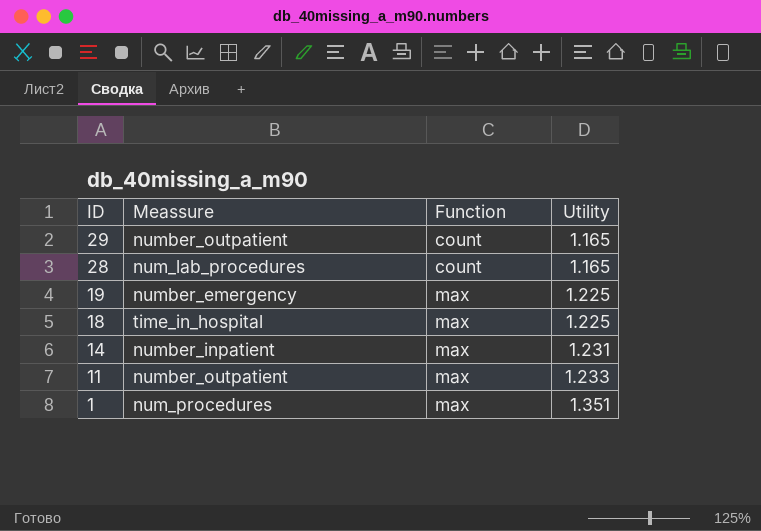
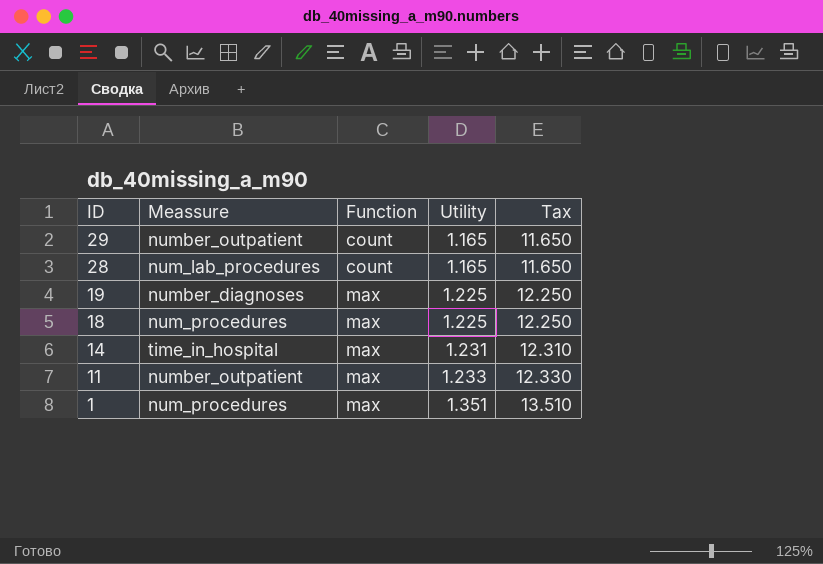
column Tax | formula: none -> [Utility] * 10
19 | Meassure: number_emergency -> number_diagnoses
18 | Meassure: time_in_hospital -> num_procedures
14 | Meassure: number_inpatient -> time_in_hospital

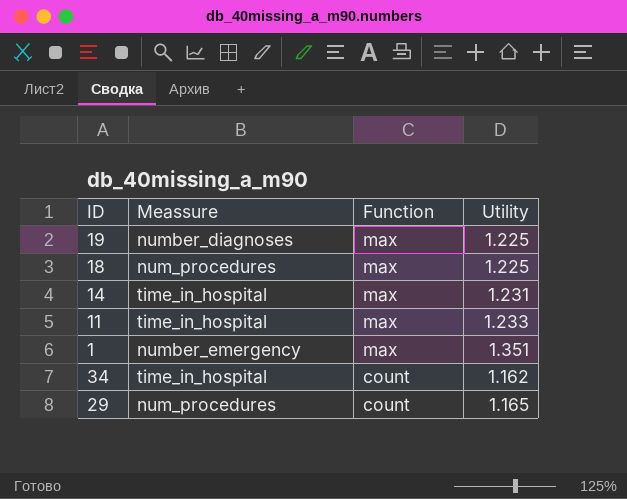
row order: ID descending -> Function descending
column Tax | formula: [Utility] * 10 -> none
row 28: num_lab_procedures | count | 1.165 | 11.650 -> none
11 | Meassure: number_outpatient -> time_in_hospital
1 | Meassure: num_procedures -> number_emergency
row 34: none -> time_in_hospital | count | 1.162
29 | Meassure: number_outpatient -> num_procedures

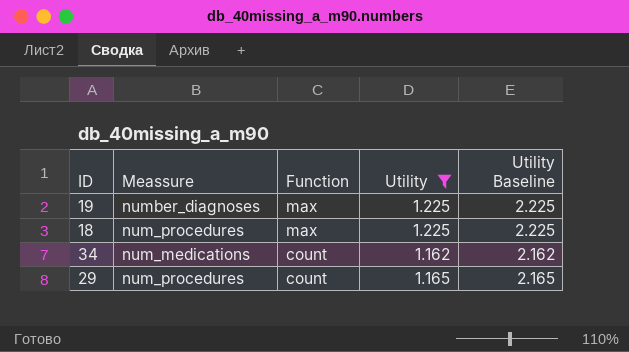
filter: none -> Utility <= 1.225
column Utility Baseline | formula: none -> [Utility] + 1
34 | Meassure: time_in_hospital -> num_medications

